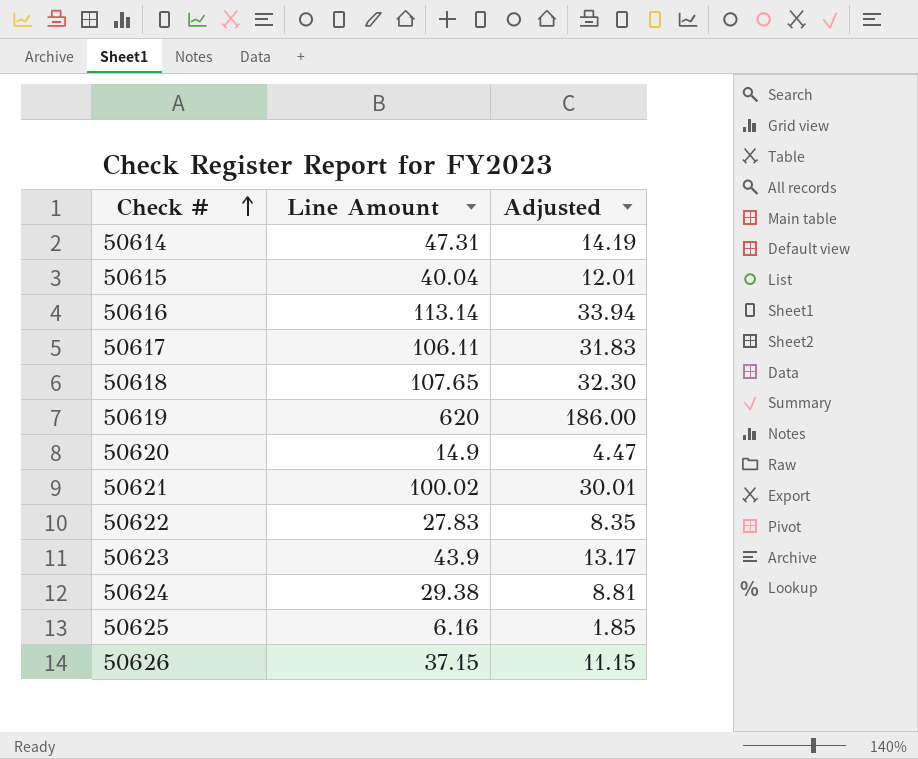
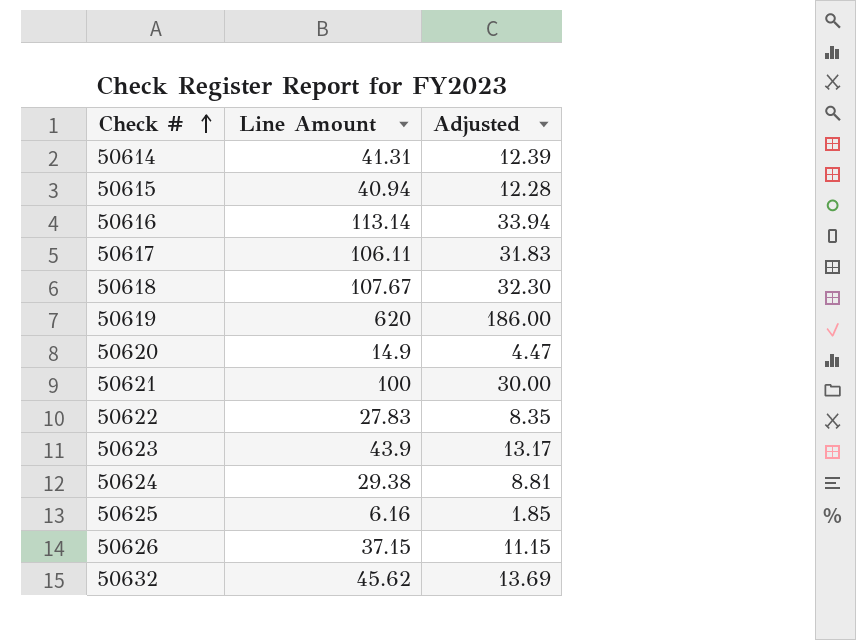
50614 | Line Amount: 47.31 -> 41.31
50614 | Adjusted: 14.19 -> 12.39
50615 | Line Amount: 40.04 -> 40.94
50615 | Adjusted: 12.01 -> 12.28
50618 | Line Amount: 107.65 -> 107.67
50621 | Line Amount: 100.02 -> 100
50621 | Adjusted: 30.01 -> 30.00
row 50632: none -> 45.62 | 13.69

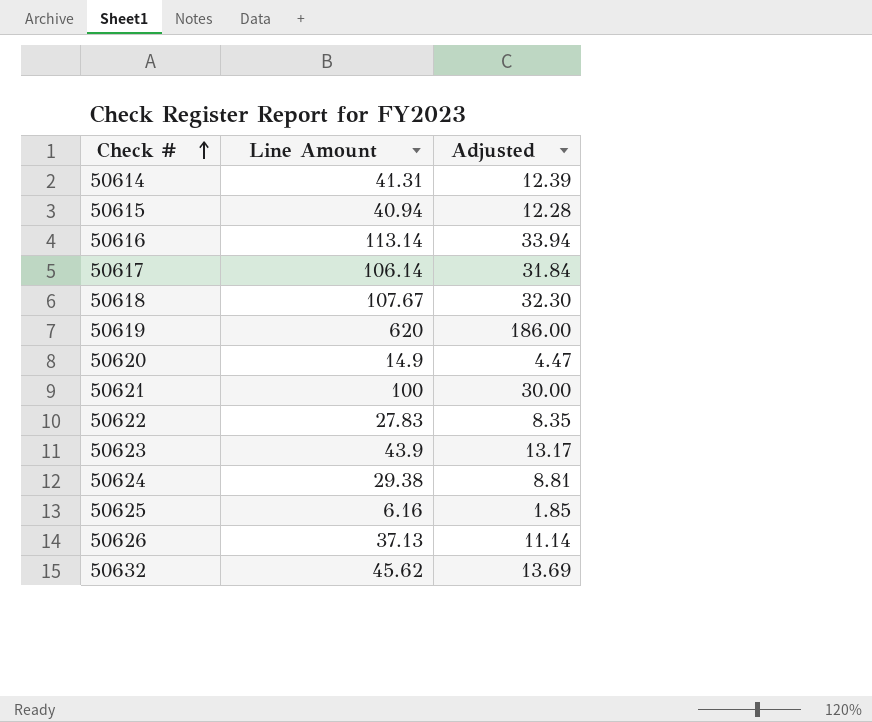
50617 | Line Amount: 106.11 -> 106.14
50617 | Adjusted: 31.83 -> 31.84
50626 | Line Amount: 37.15 -> 37.13
50626 | Adjusted: 11.15 -> 11.14

